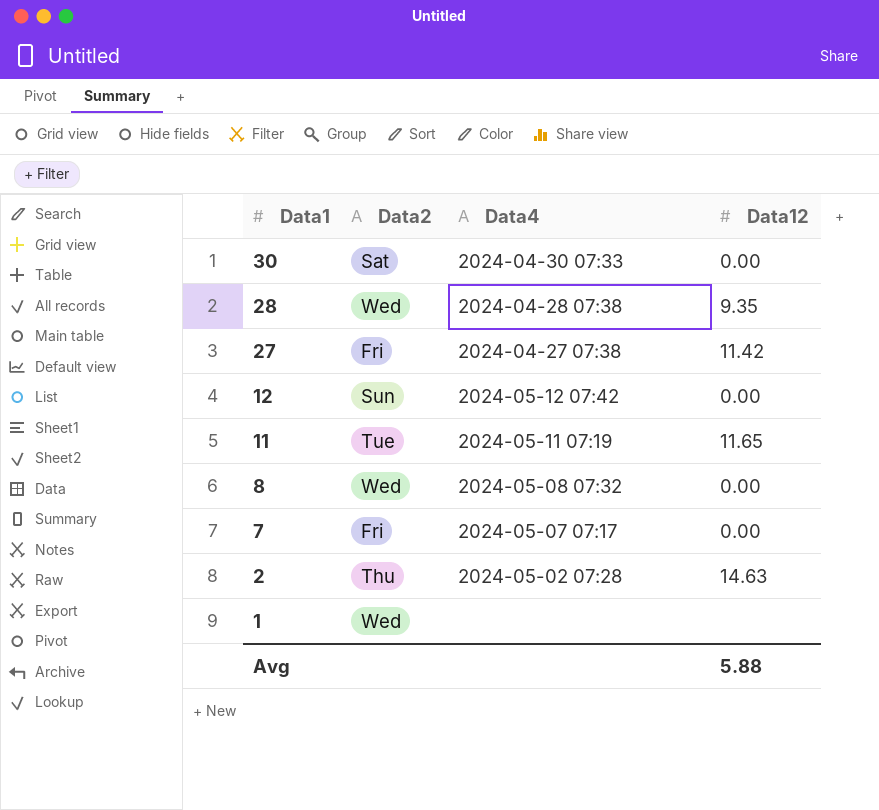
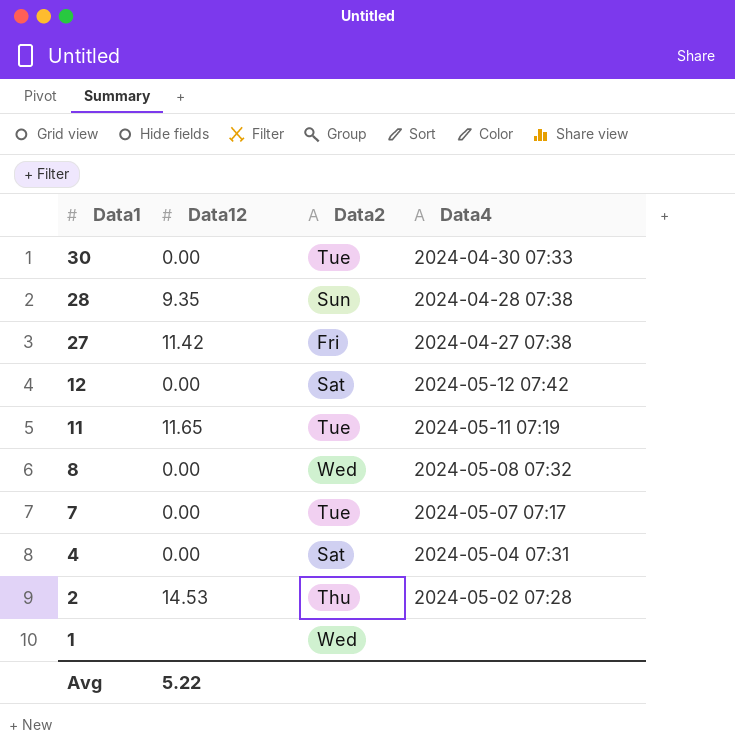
column Data12 | position: 4 -> 2
30 | Data2: Sat -> Tue
28 | Data2: Wed -> Sun
12 | Data2: Sun -> Sat
7 | Data2: Fri -> Tue
row 4: none -> 0.00 | Sat | 2024-05-04 07:31
2 | Data12: 14.63 -> 14.53
Avg | Data12: 5.88 -> 5.22

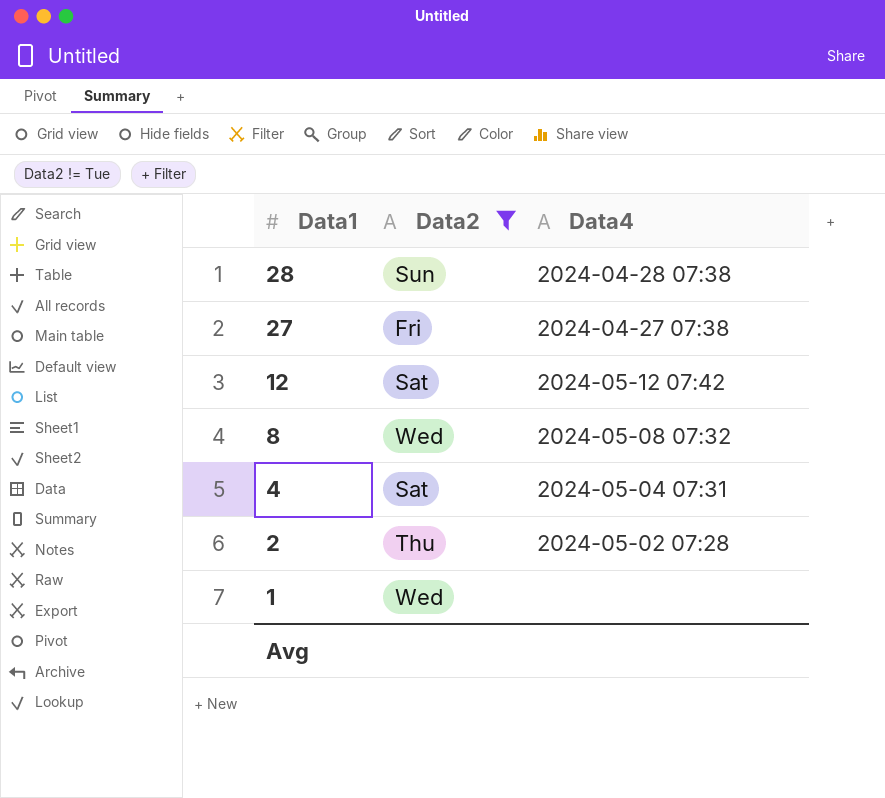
filter: none -> Data2 != Tue
column Data12 | position: 2 -> none

